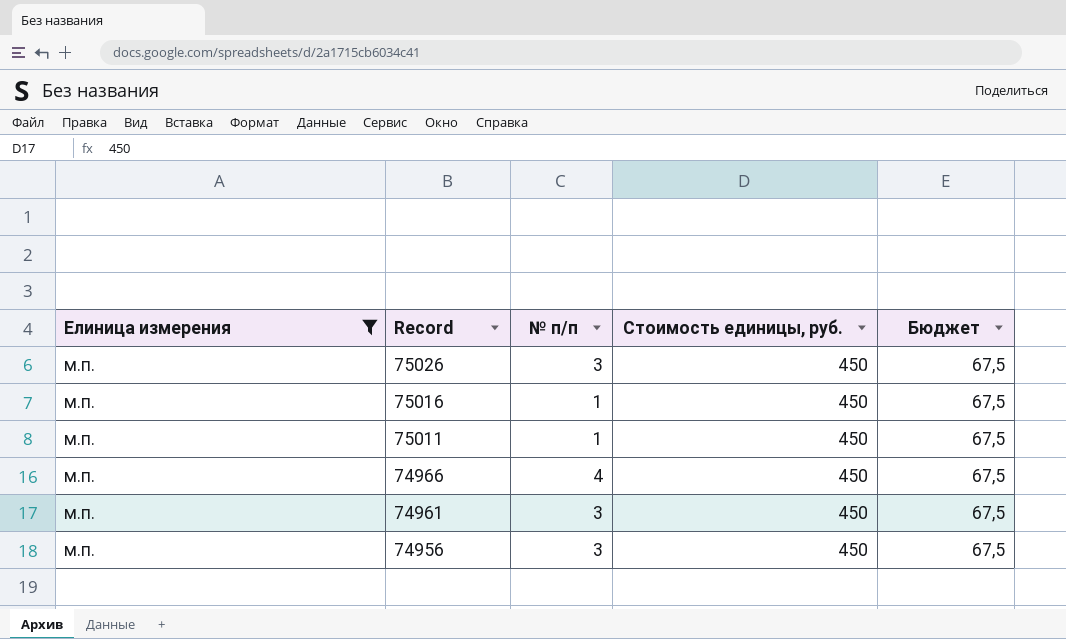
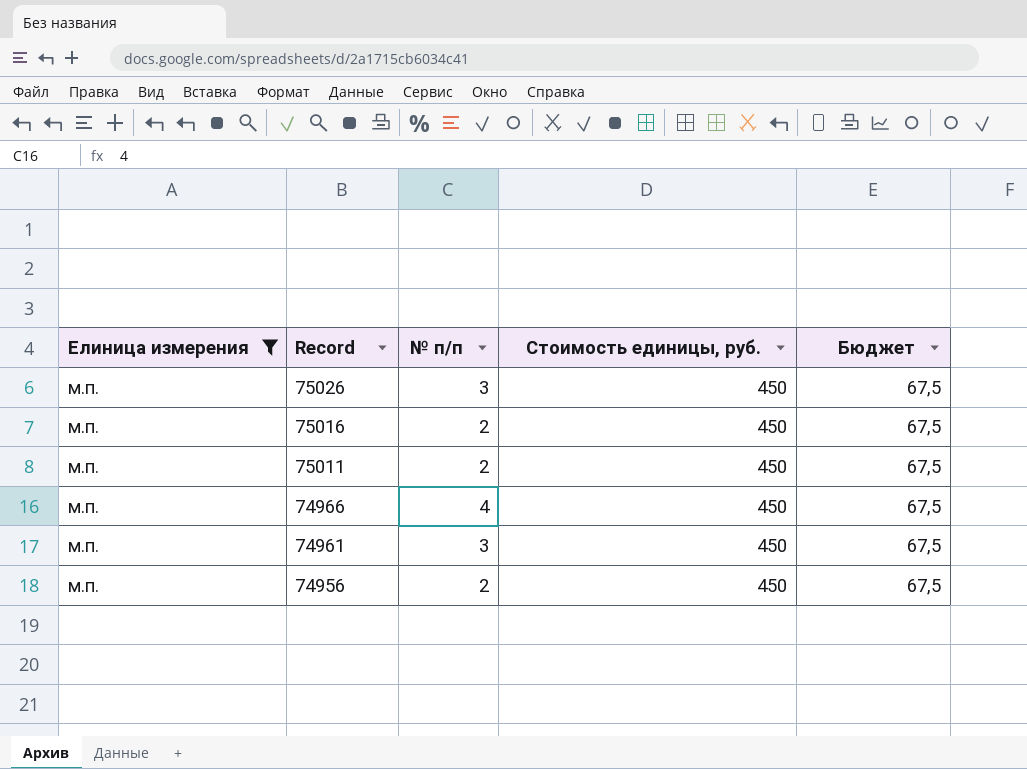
75016 | № п/п: 1 -> 2
75011 | № п/п: 1 -> 2
74956 | № п/п: 3 -> 2

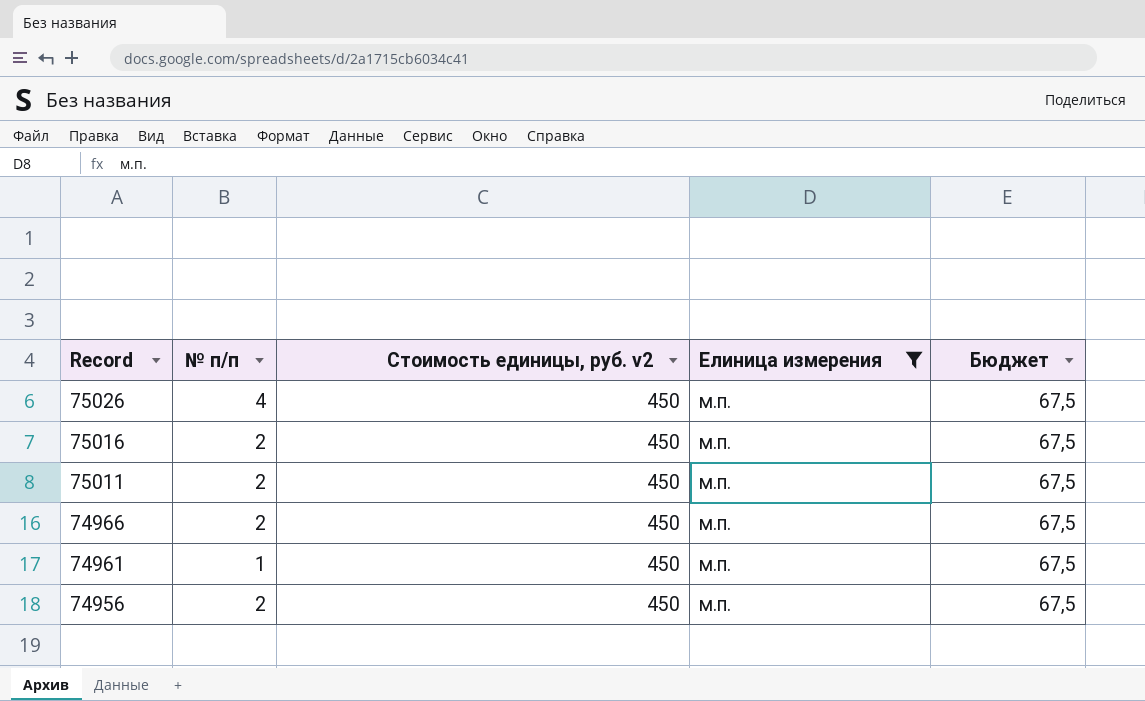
column name: Стоимость единицы, руб. -> Стоимость единицы, руб. v2
column Елиница измерения | position: 1 -> 4
75026 | № п/п: 3 -> 4
74966 | № п/п: 4 -> 2
74961 | № п/п: 3 -> 1

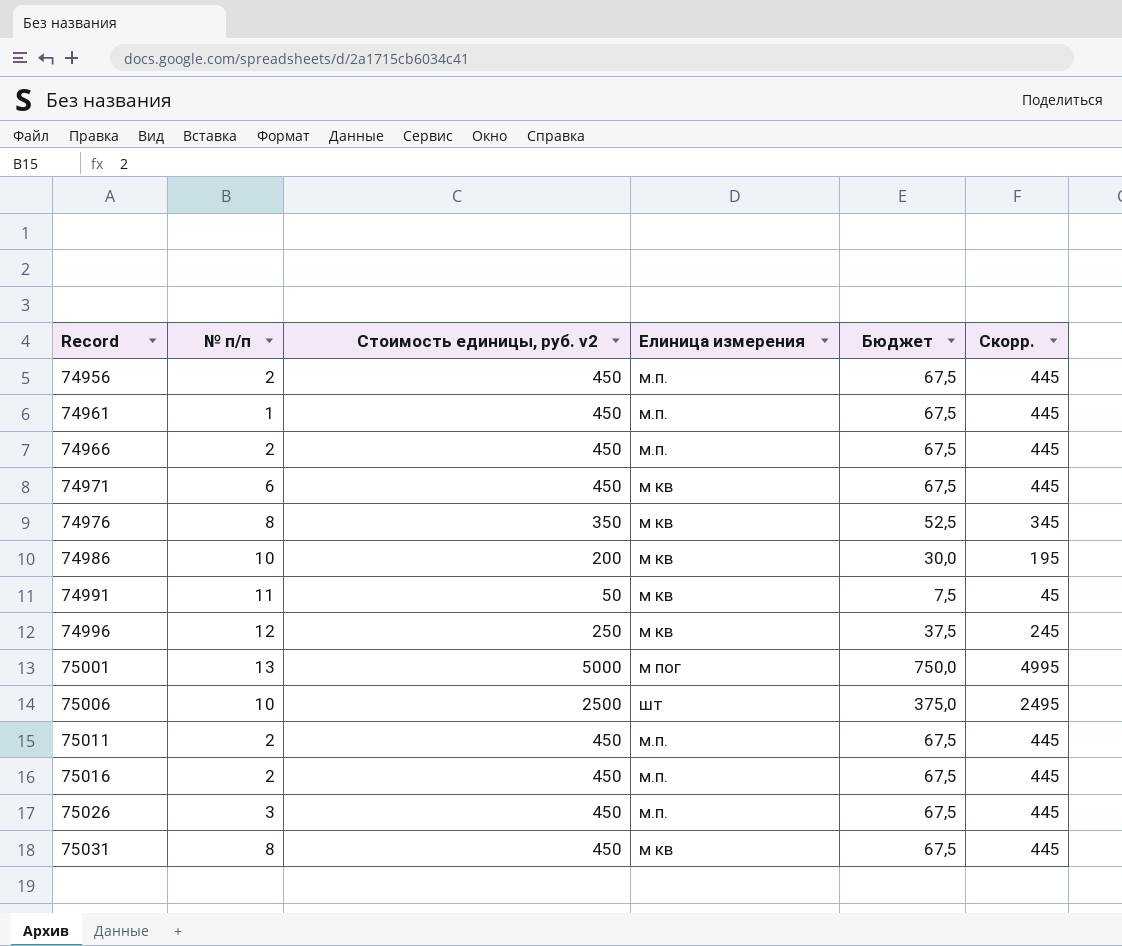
filter: Елиница измерения = м.п. -> none
row order: Record descending -> Record ascending
column Скорр. | formula: none -> [Стоимость единицы, руб. v2] - 5
75026 | № п/п: 4 -> 3

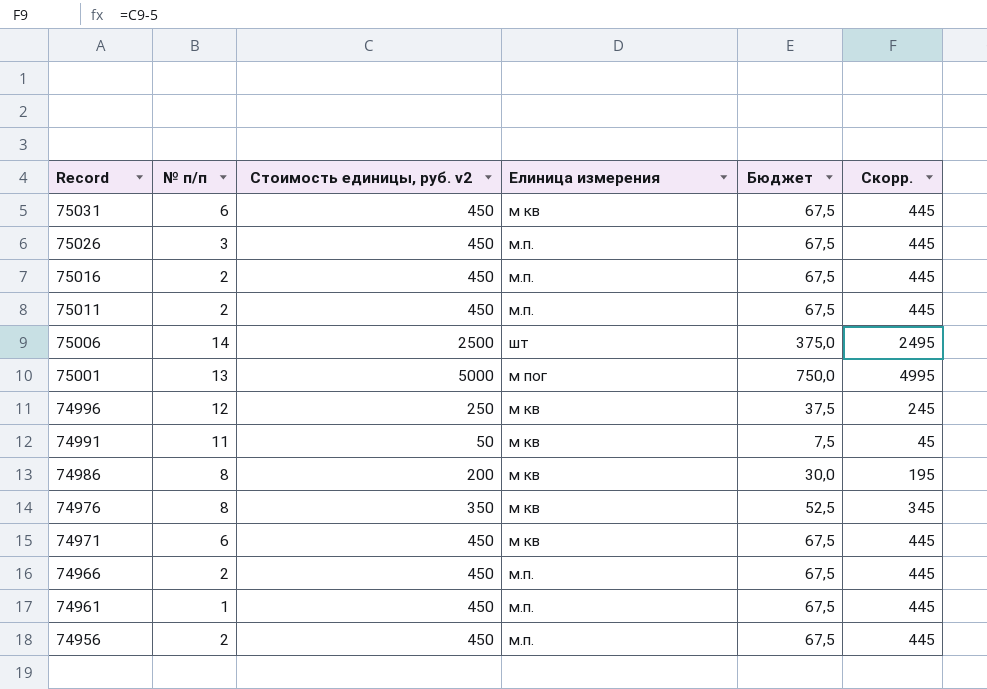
row order: Record ascending -> Record descending
75031 | № п/п: 8 -> 6
75006 | № п/п: 10 -> 14
74986 | № п/п: 10 -> 8

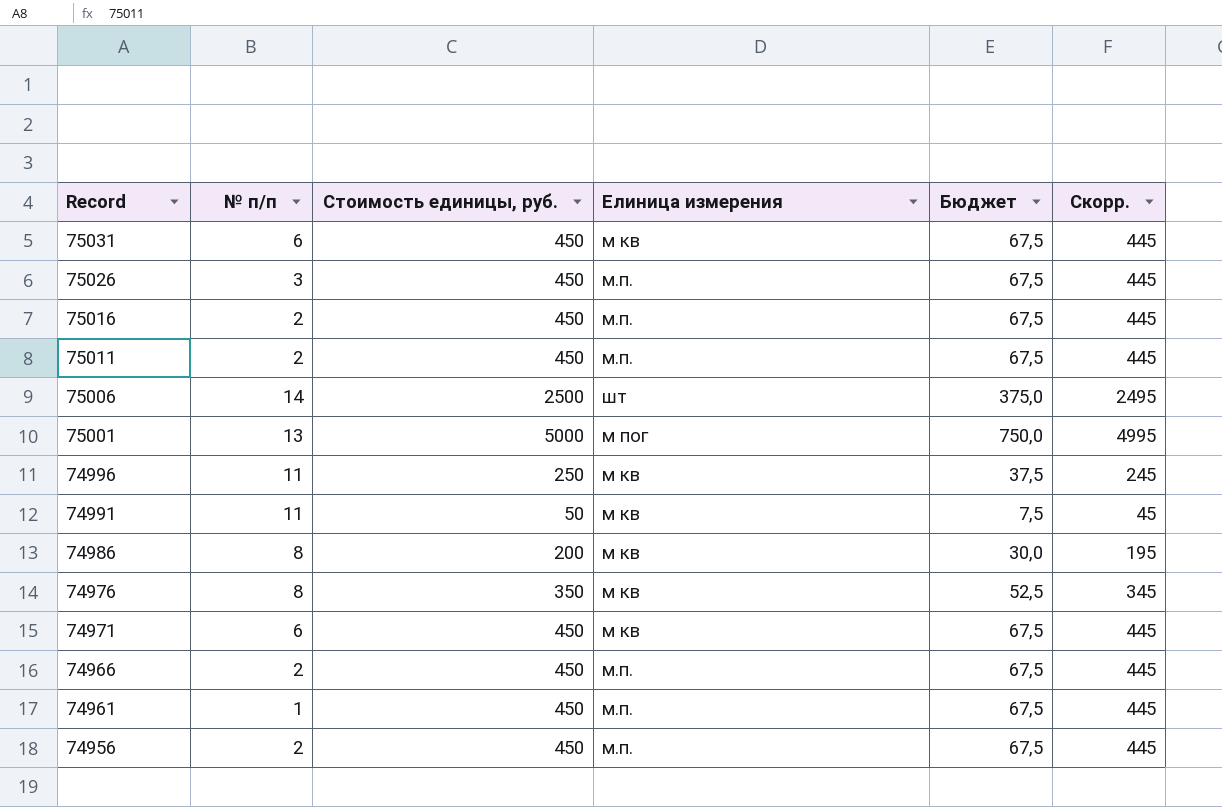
column name: Стоимость единицы, руб. v2 -> Стоимость единицы, руб.
74996 | № п/п: 12 -> 11

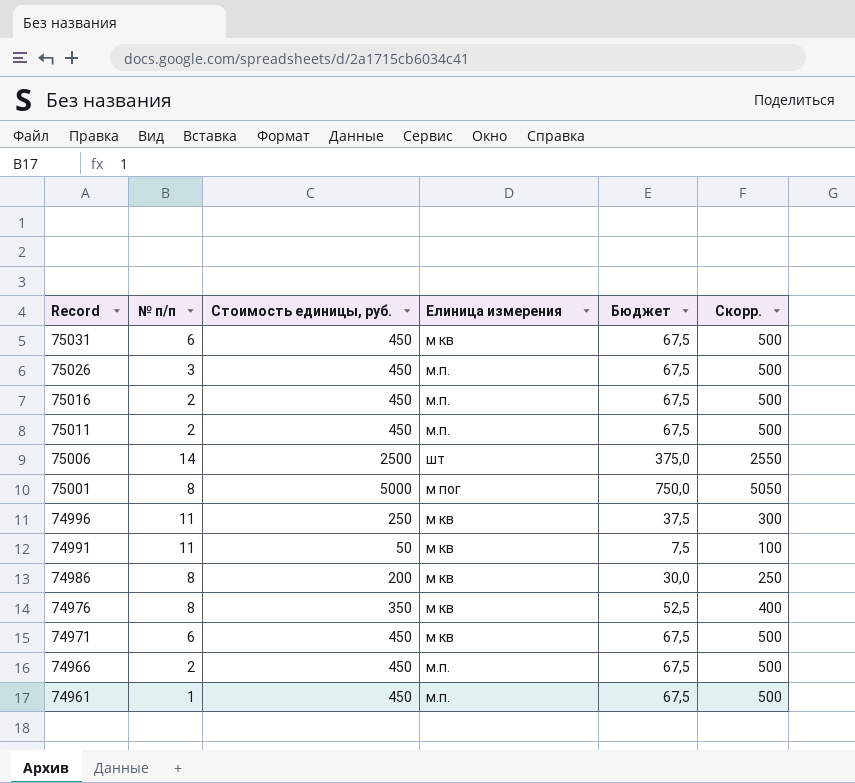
column Скорр. | formula: [Стоимость единицы, руб.] - 5 -> [Стоимость единицы, руб.] + 50
row 74956: 2 | 450 | м.п. | 67,5 | 445 -> none
75001 | № п/п: 13 -> 8

